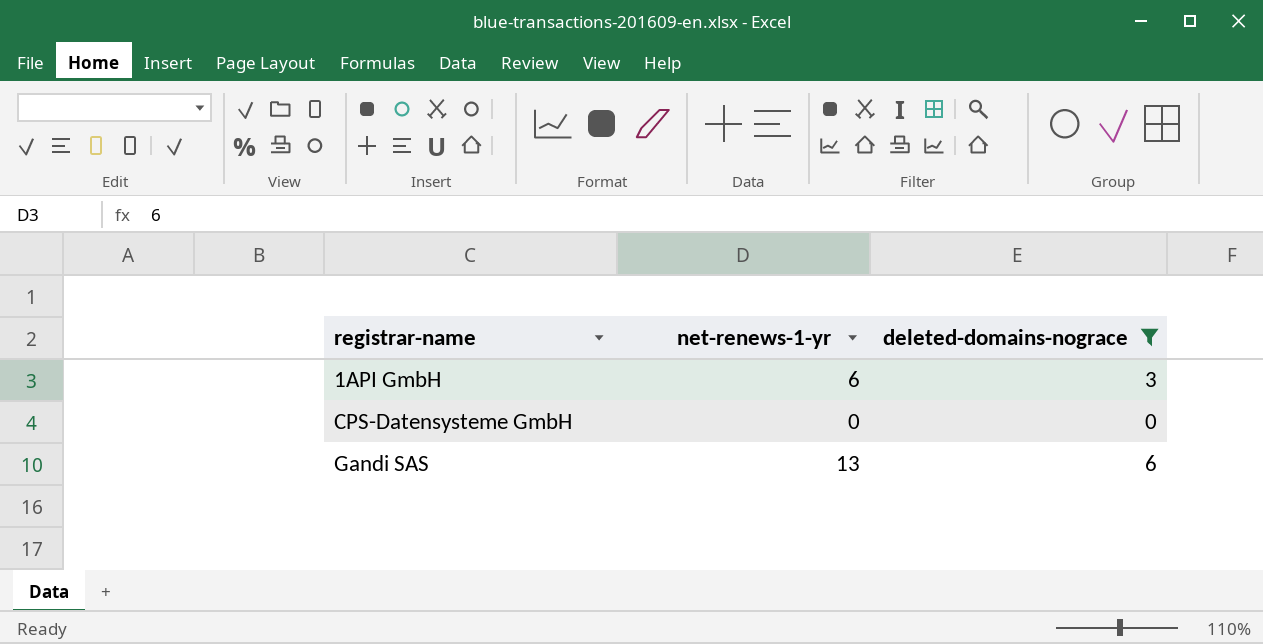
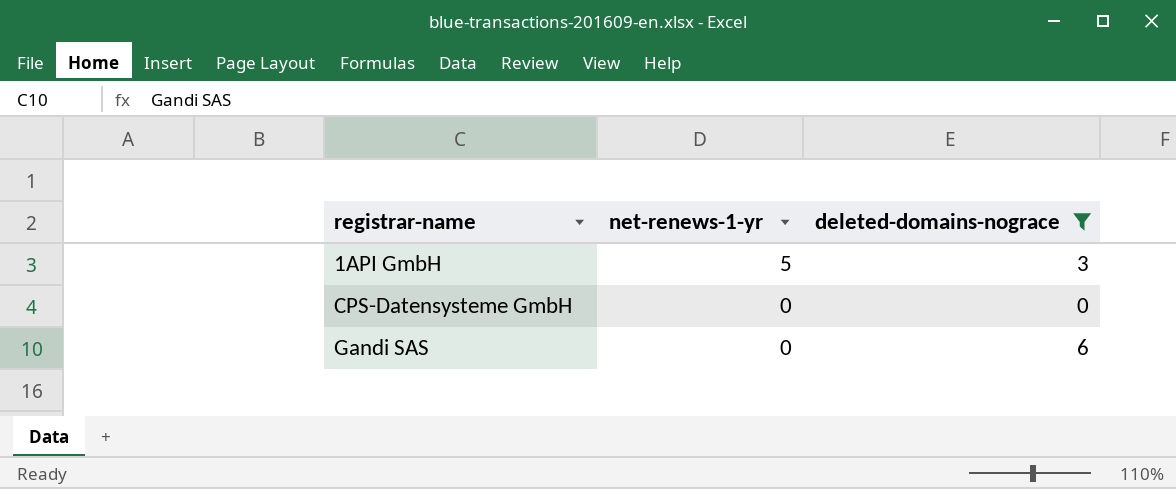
1API GmbH | net-renews-1-yr: 6 -> 5
Gandi SAS | net-renews-1-yr: 13 -> 0

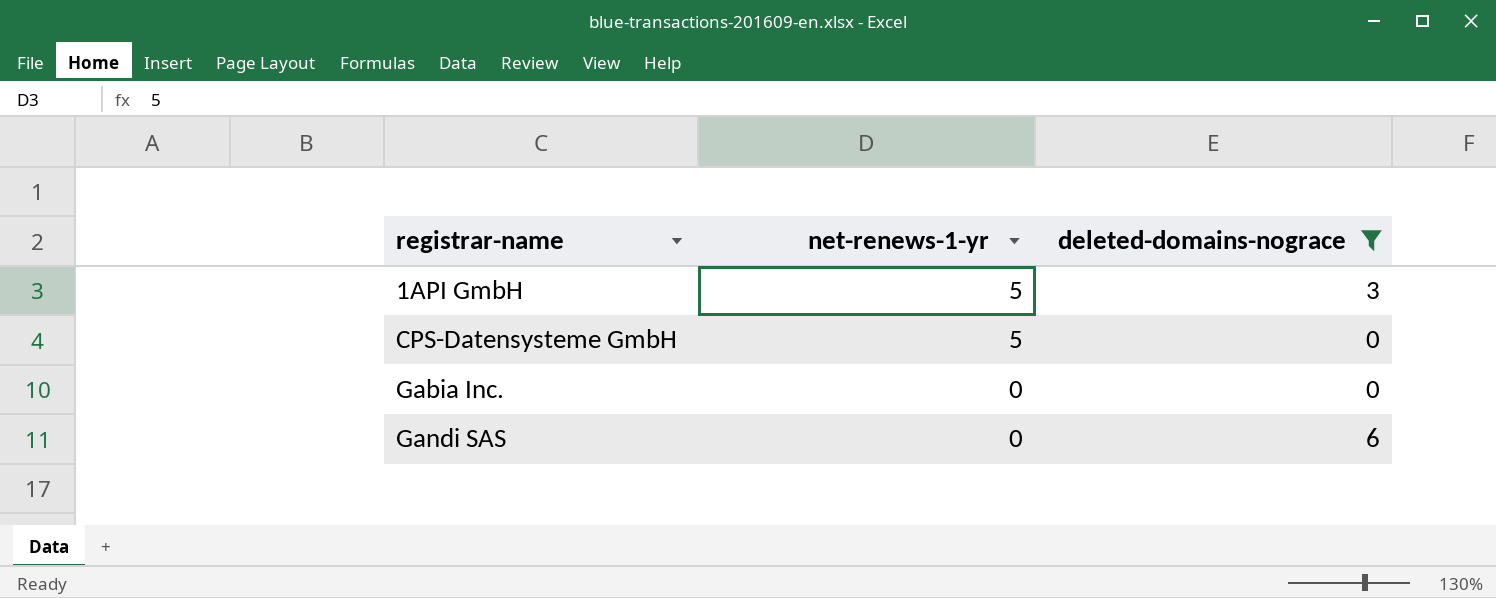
CPS-Datensysteme GmbH | net-renews-1-yr: 0 -> 5
row Gabia Inc.: none -> 0 | 0

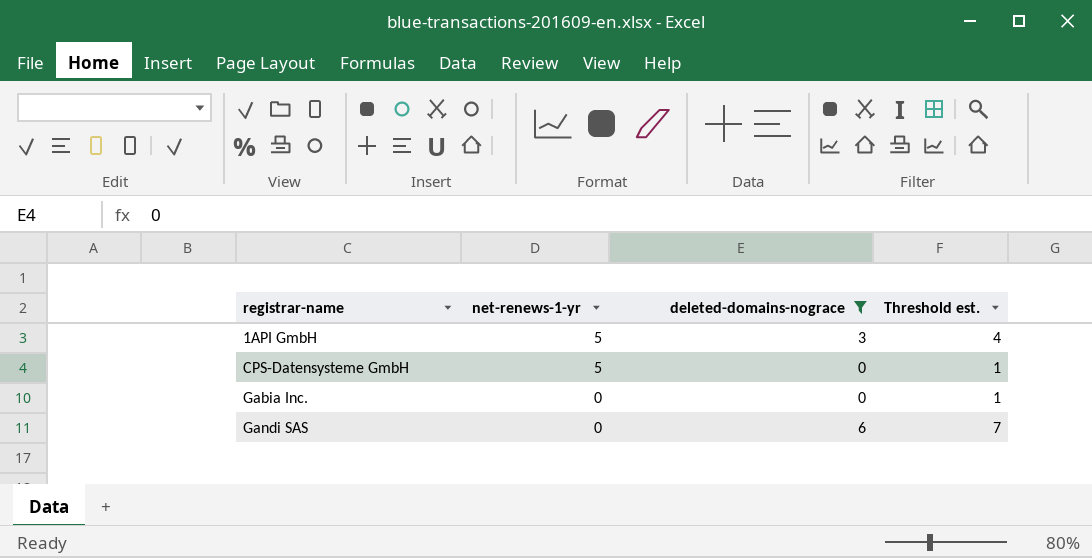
column Threshold est. | formula: none -> [deleted-domains-nograce] + 1

